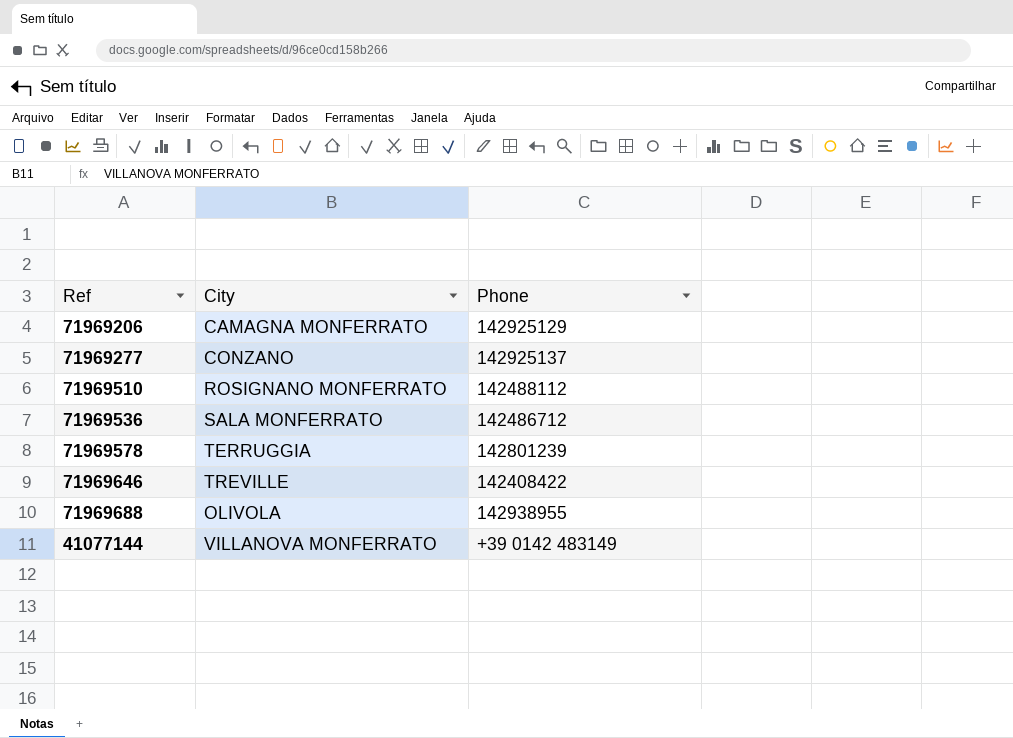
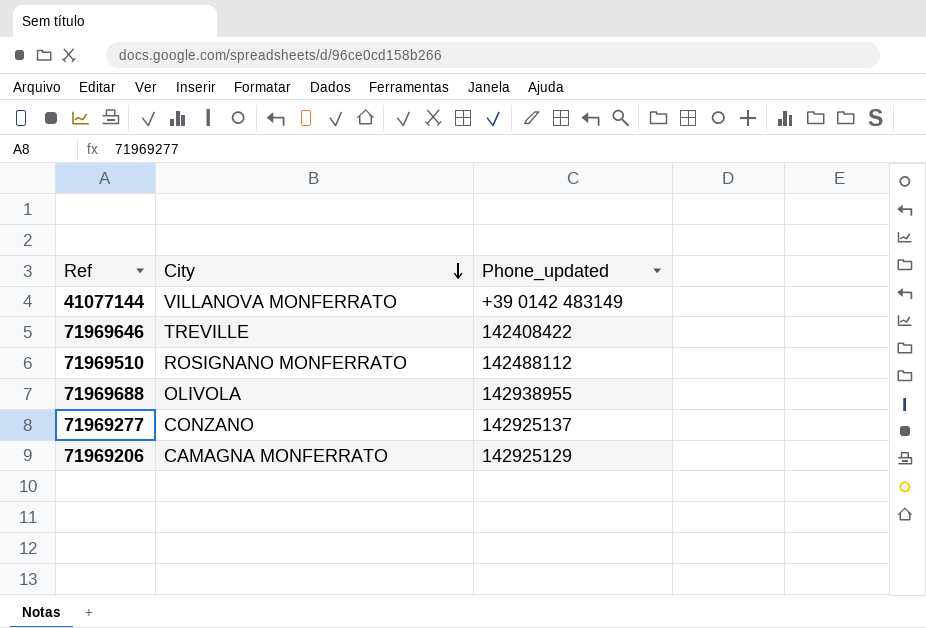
row order: none -> City descending
column name: Phone -> Phone_updated
row 71969536: SALA MONFERRATO | 142486712 -> none
row 71969578: TERRUGGIA | 142801239 -> none

